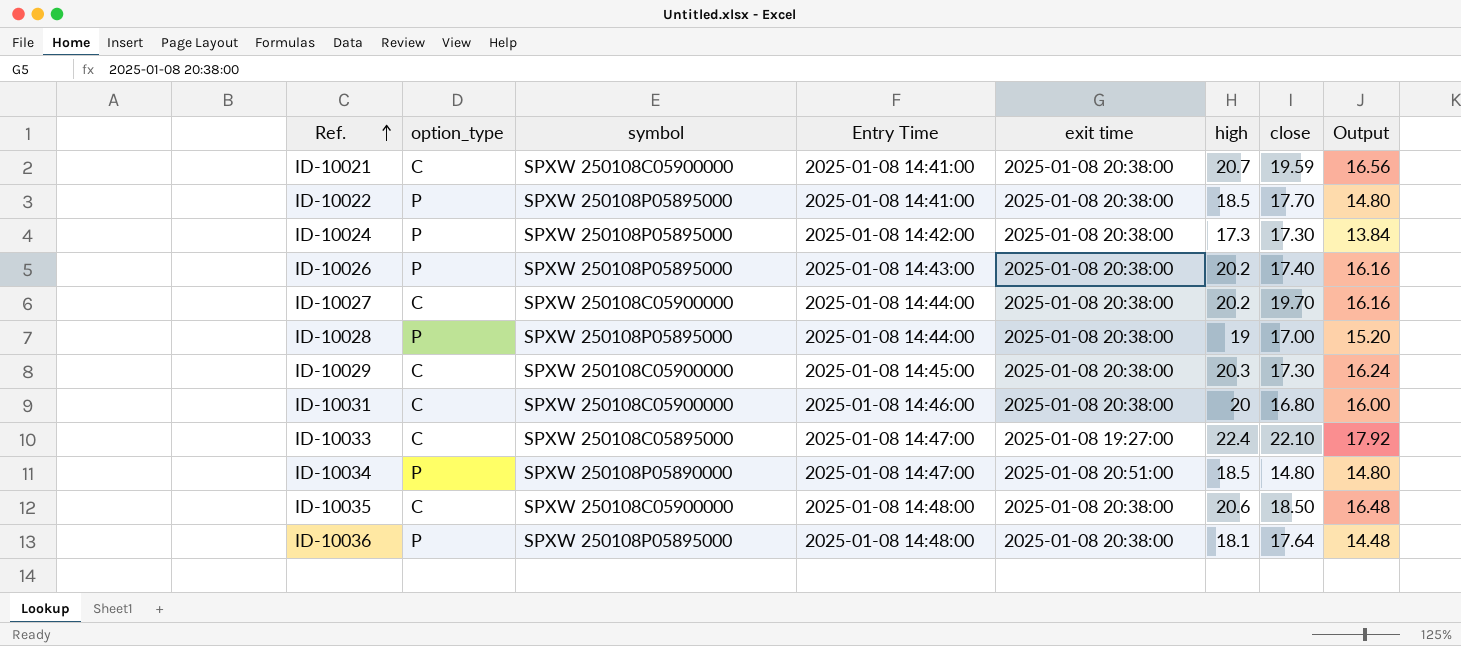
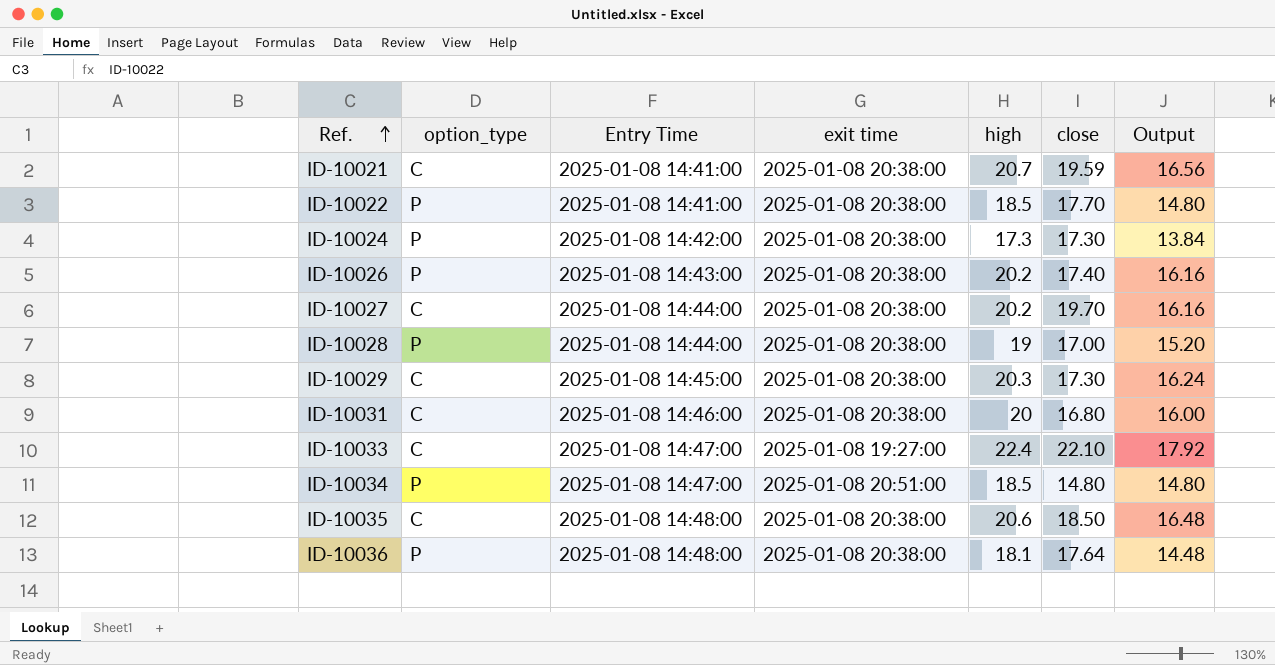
column symbol | position: 3 -> none

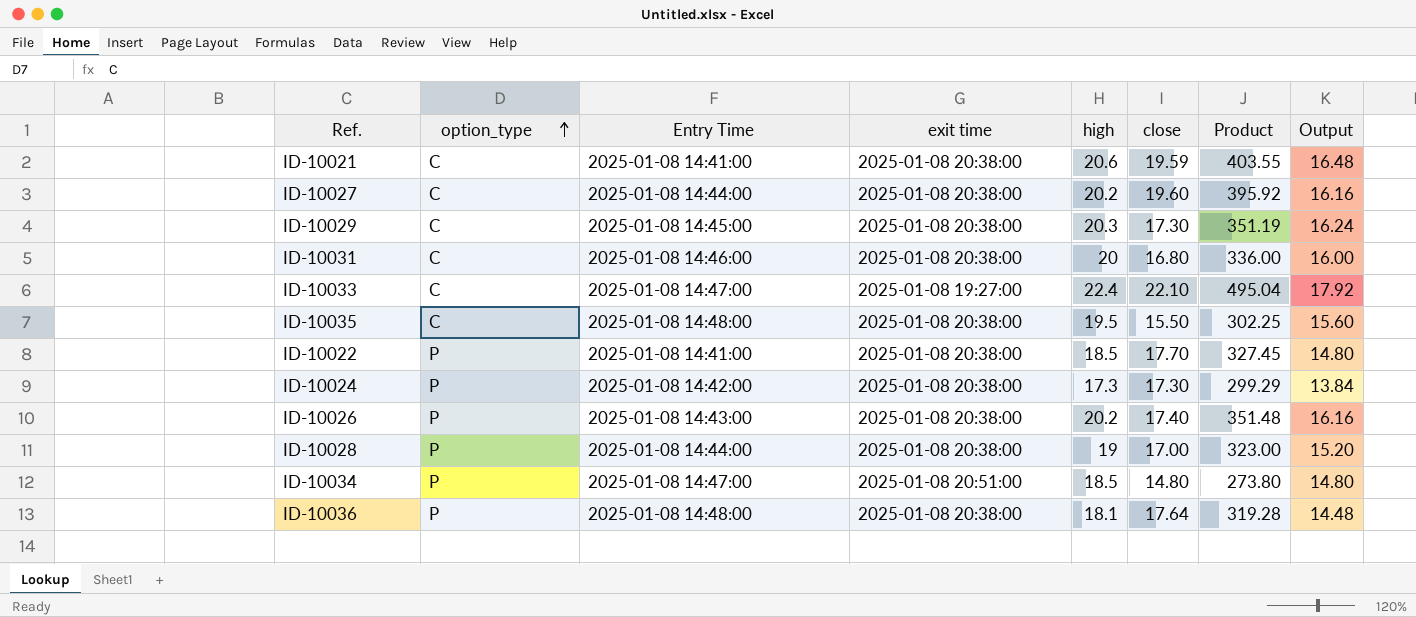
row order: Ref. ascending -> option_type ascending
column Product | formula: none -> [high] * [close]
ID-10021 | high: 20.7 -> 20.6
ID-10021 | Output: 16.56 -> 16.48
ID-10027 | close: 19.70 -> 19.60
ID-10035 | high: 20.6 -> 19.5
ID-10035 | close: 18.50 -> 15.50
ID-10035 | Output: 16.48 -> 15.60

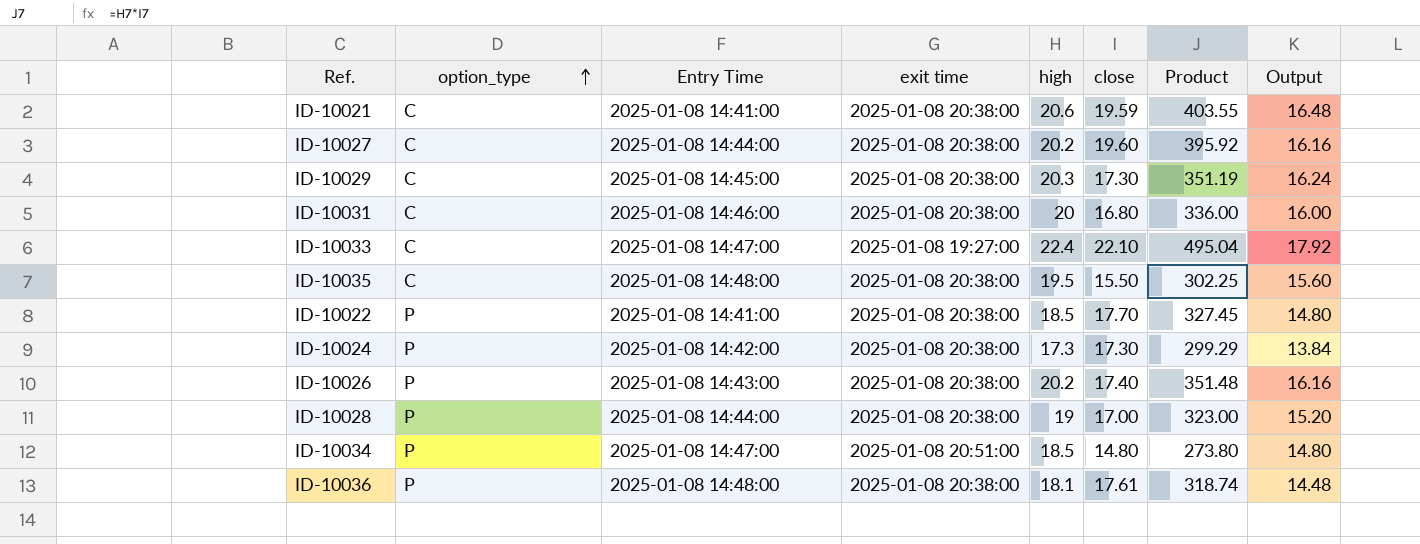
ID-10036 | close: 17.64 -> 17.61
ID-10036 | Product: 319.28 -> 318.74

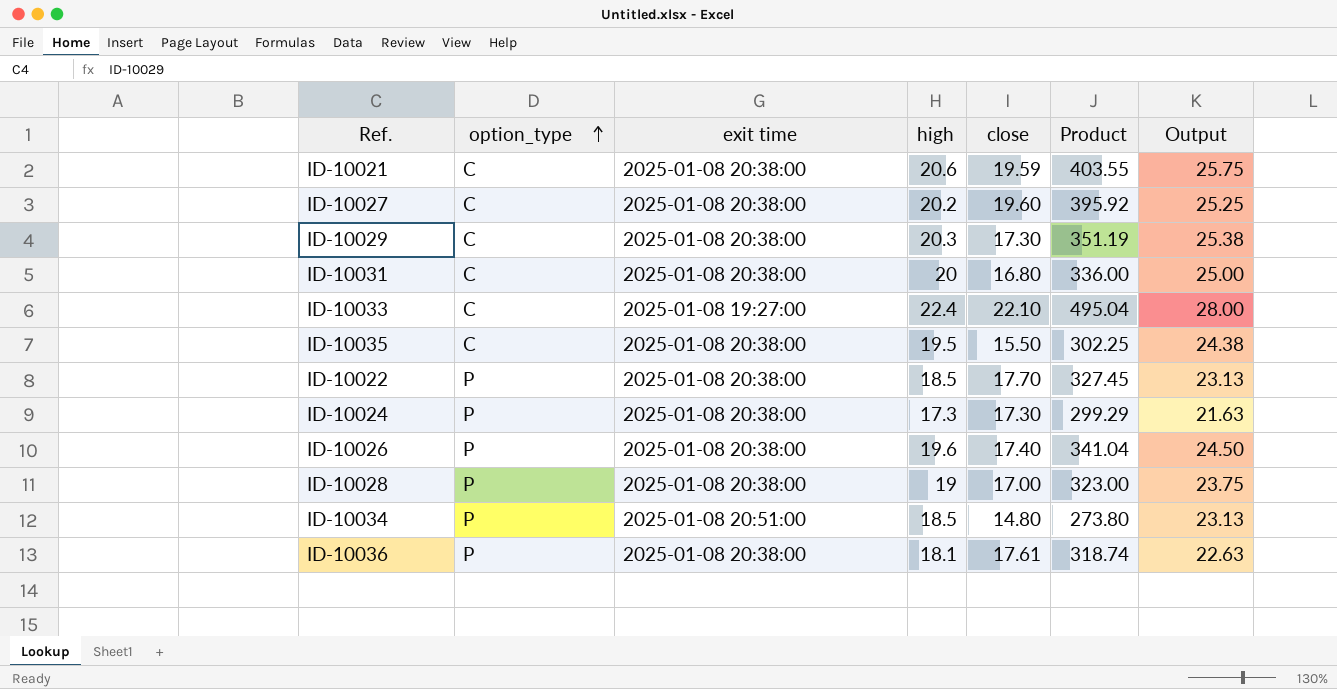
column Entry Time | position: 3 -> none
column Output | formula: [high] * 0.8 -> [high] * 1.25
ID-10026 | high: 20.2 -> 19.6
ID-10026 | Product: 351.48 -> 341.04

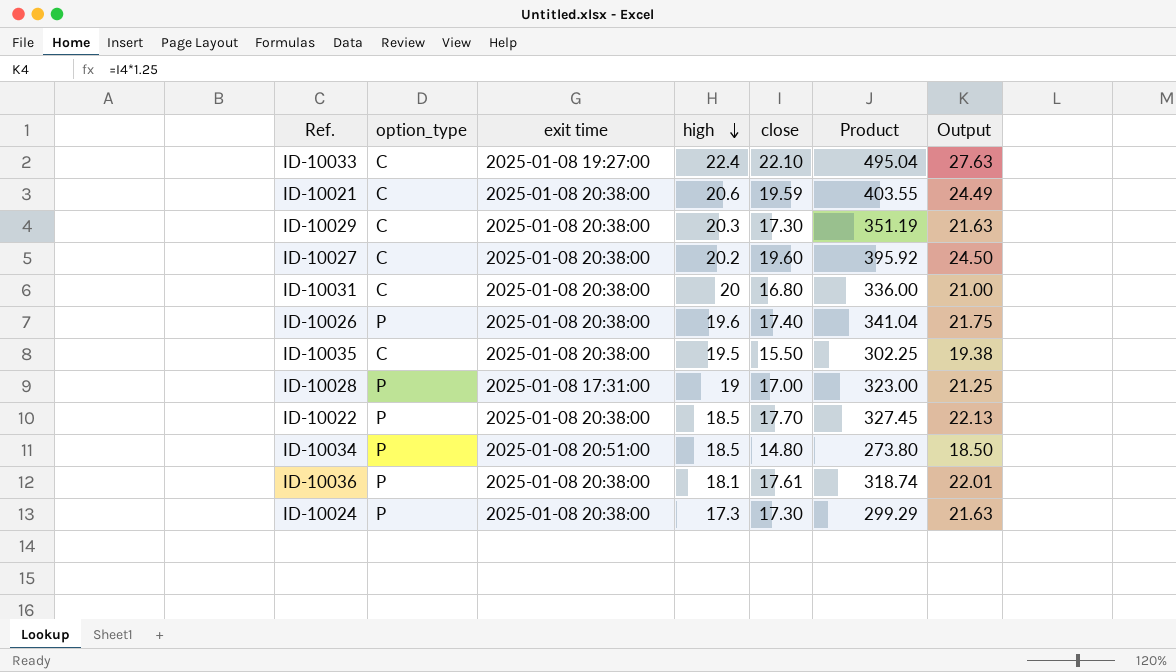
row order: option_type ascending -> high descending
column Output | formula: [high] * 1.25 -> [close] * 1.25
ID-10028 | exit time: 2025-01-08 20:38:00 -> 2025-01-08 17:31:00

